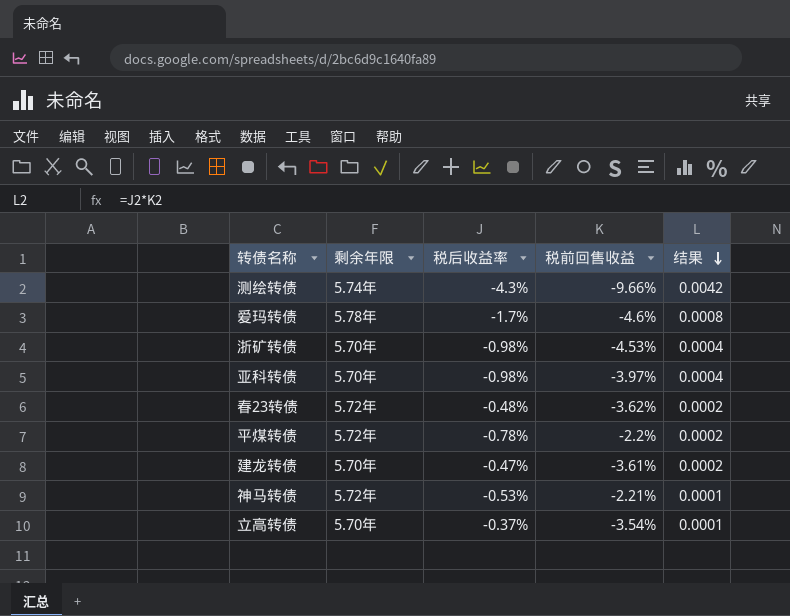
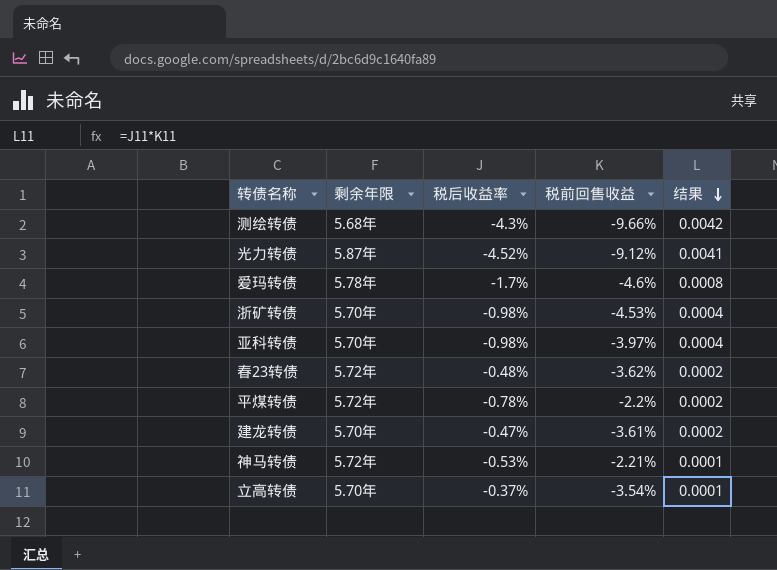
测绘转债 | 剩余年限: 5.74年 -> 5.68年
row 光力转债: none -> 5.87年 | -4.52% | -9.12% | 0.0041

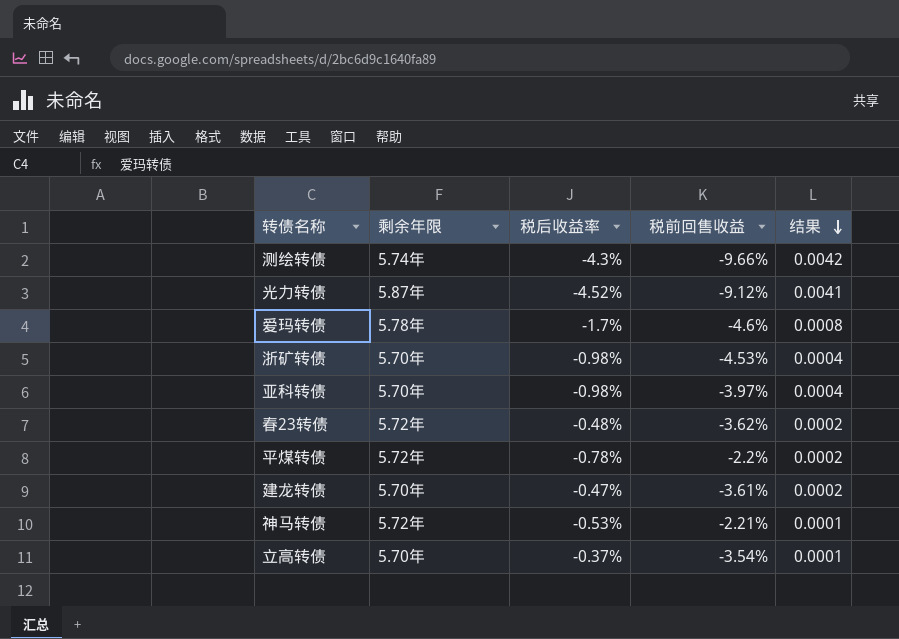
测绘转债 | 剩余年限: 5.68年 -> 5.74年

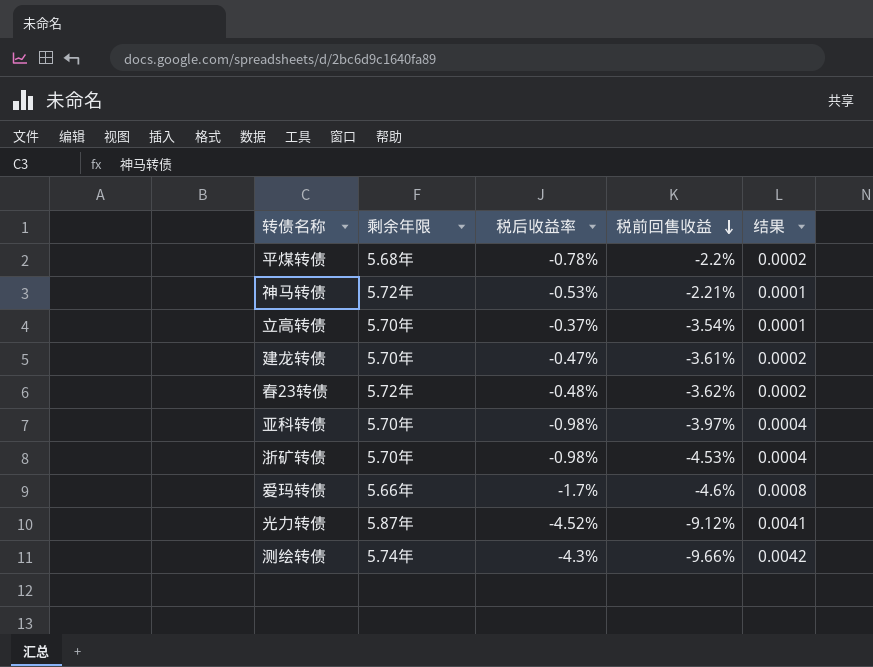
row order: 结果 descending -> 税前回售收益 descending
平煤转债 | 剩余年限: 5.72年 -> 5.68年
爱玛转债 | 剩余年限: 5.78年 -> 5.66年

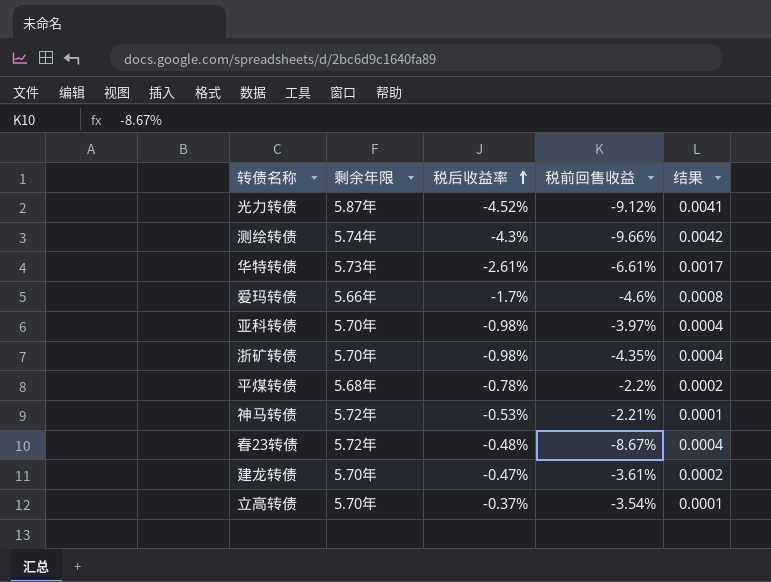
row order: 税前回售收益 descending -> 税后收益率 ascending
row 华特转债: none -> 5.73年 | -2.61% | -6.61% | 0.0017
浙矿转债 | 税前回售收益: -4.53% -> -4.35%
春23转债 | 税前回售收益: -3.62% -> -8.67%
春23转债 | 结果: 0.0002 -> 0.0004

